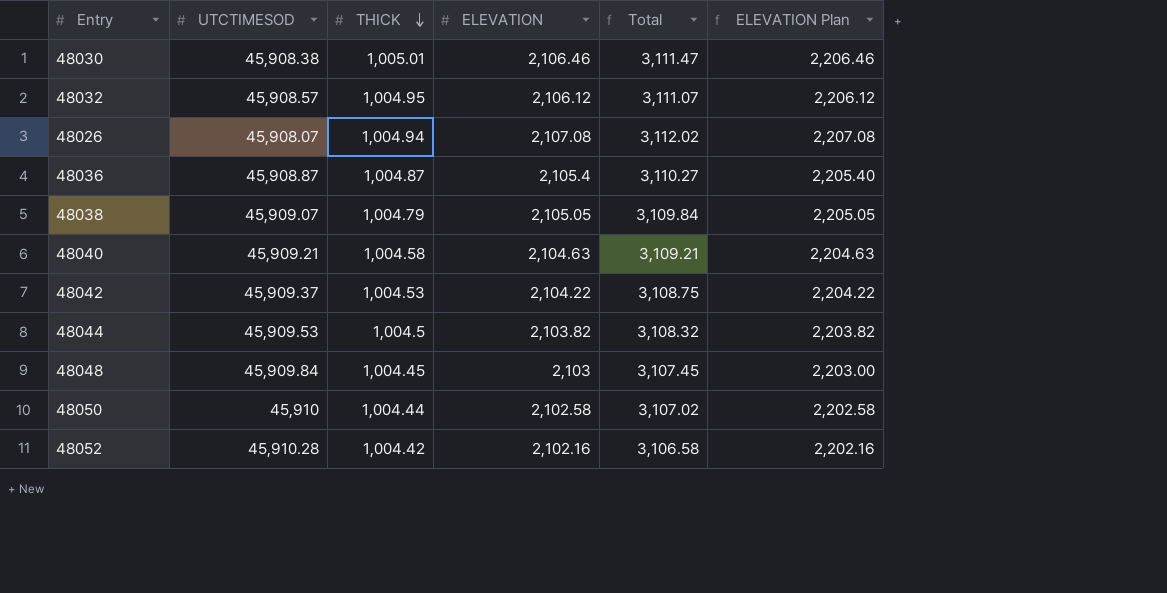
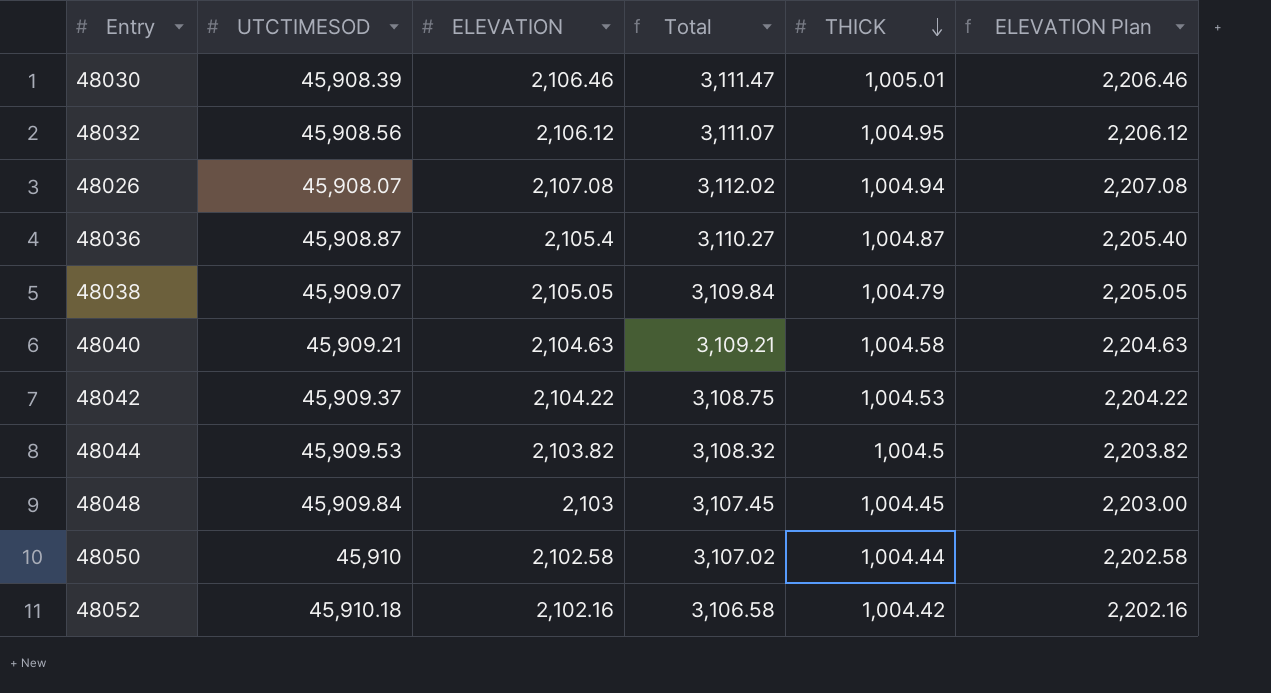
column THICK | position: 3 -> 5
48030 | UTCTIMESOD: 45,908.38 -> 45,908.39
48032 | UTCTIMESOD: 45,908.57 -> 45,908.56
48052 | UTCTIMESOD: 45,910.28 -> 45,910.18

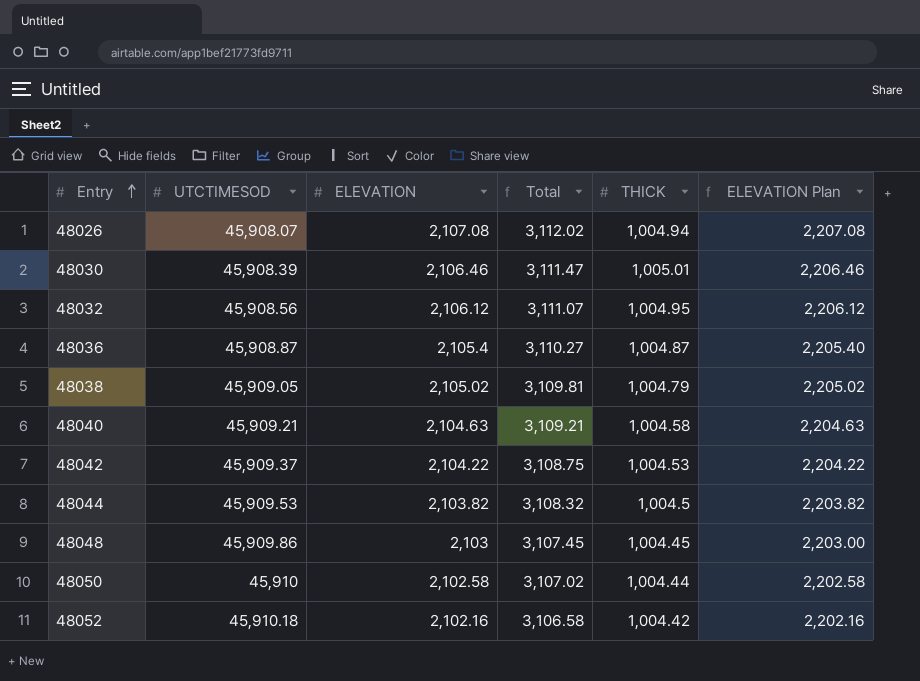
row order: THICK descending -> Entry ascending
48038 | UTCTIMESOD: 45,909.07 -> 45,909.05
48038 | ELEVATION: 2,105.05 -> 2,105.02
48038 | Total: 3,109.84 -> 3,109.81
48038 | ELEVATION Plan: 2,205.05 -> 2,205.02
48048 | UTCTIMESOD: 45,909.84 -> 45,909.86

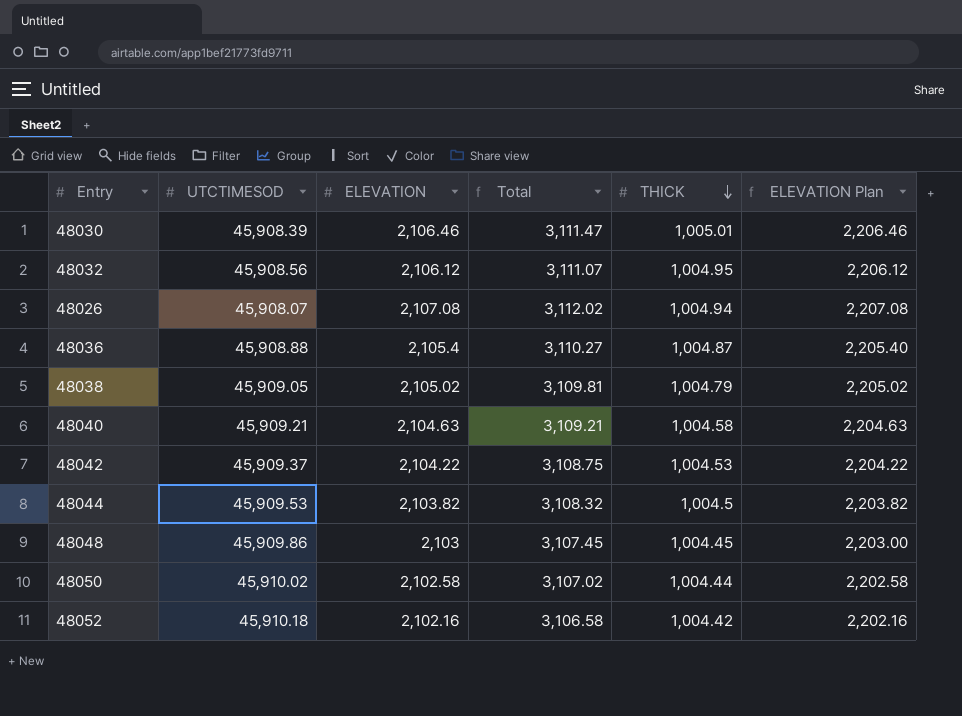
row order: Entry ascending -> THICK descending
48036 | UTCTIMESOD: 45,908.87 -> 45,908.88
48050 | UTCTIMESOD: 45,910 -> 45,910.02

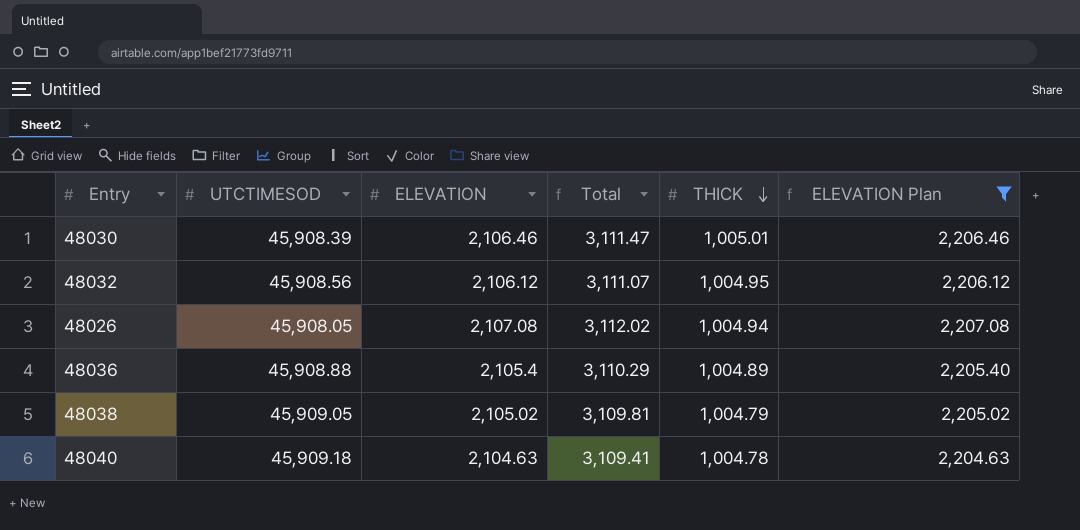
filter: none -> ELEVATION Plan >= 2,204.63
48026 | UTCTIMESOD: 45,908.07 -> 45,908.05
48036 | Total: 3,110.27 -> 3,110.29
48036 | THICK: 1,004.87 -> 1,004.89
48040 | UTCTIMESOD: 45,909.21 -> 45,909.18
48040 | Total: 3,109.21 -> 3,109.41
48040 | THICK: 1,004.58 -> 1,004.78

